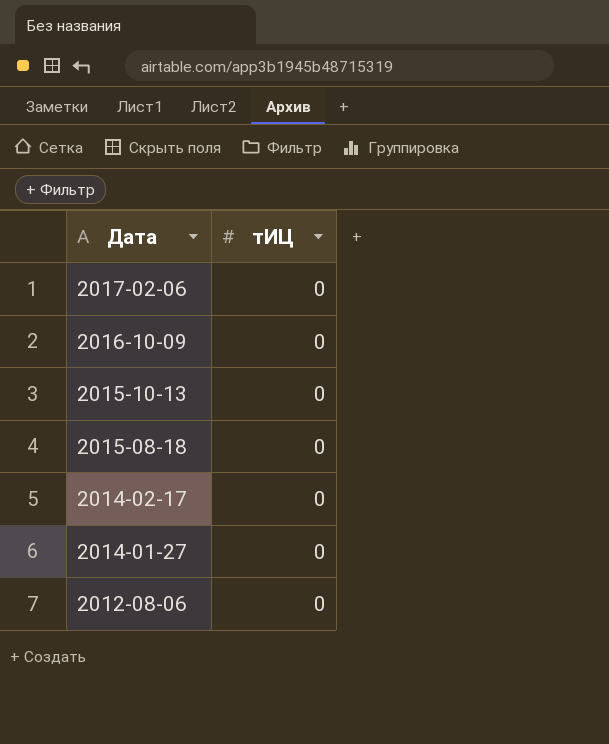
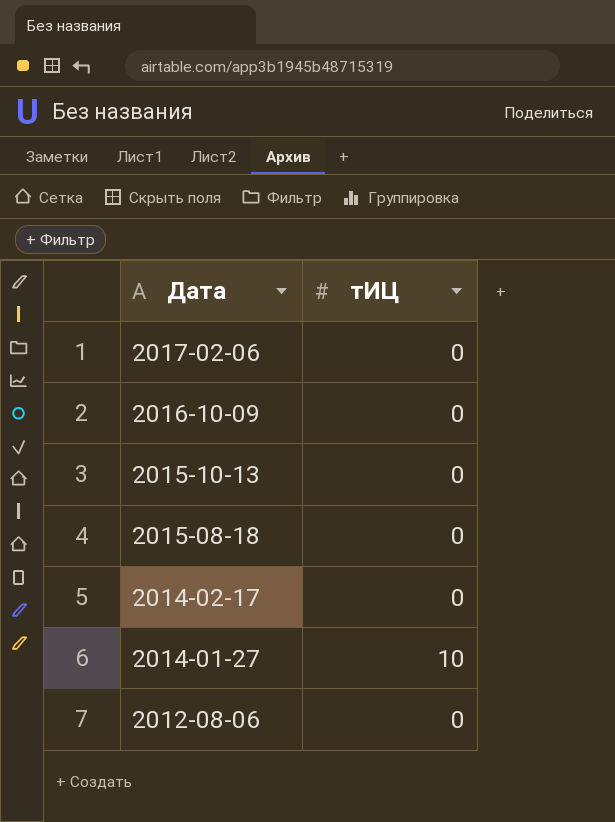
2014-01-27 | тИЦ: 0 -> 10

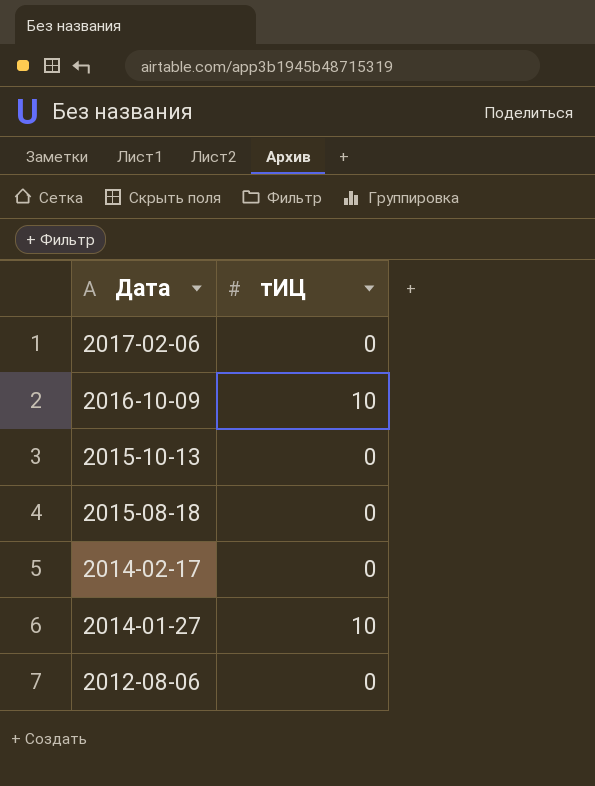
2016-10-09 | тИЦ: 0 -> 10

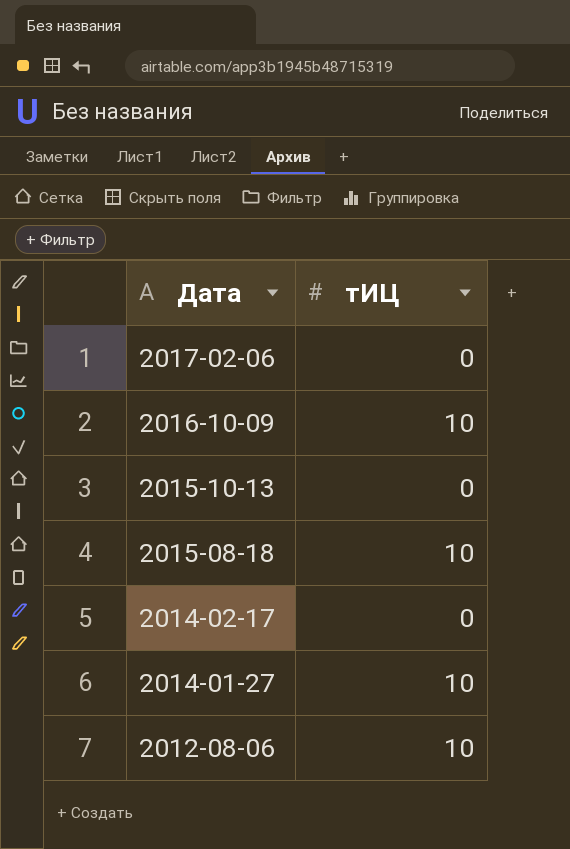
2015-08-18 | тИЦ: 0 -> 10
2012-08-06 | тИЦ: 0 -> 10

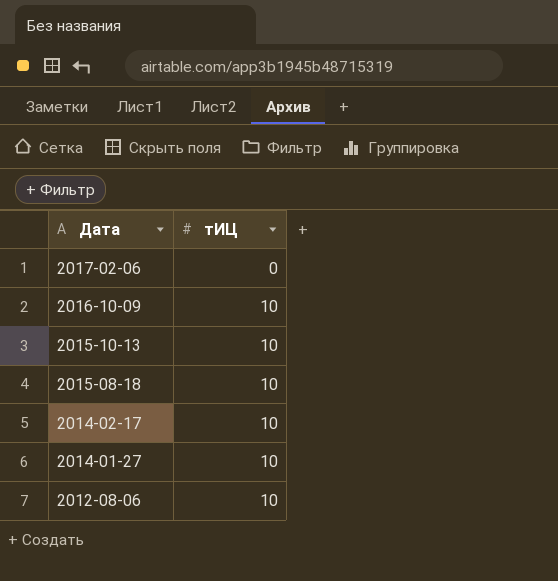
2015-10-13 | тИЦ: 0 -> 10
2014-02-17 | тИЦ: 0 -> 10

